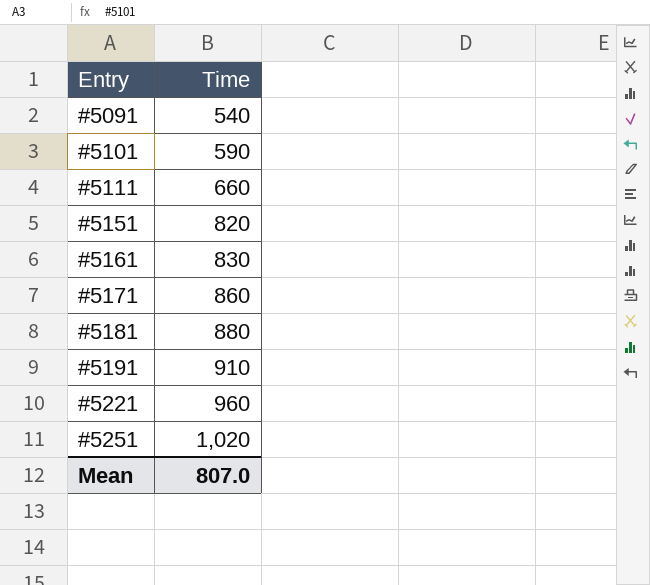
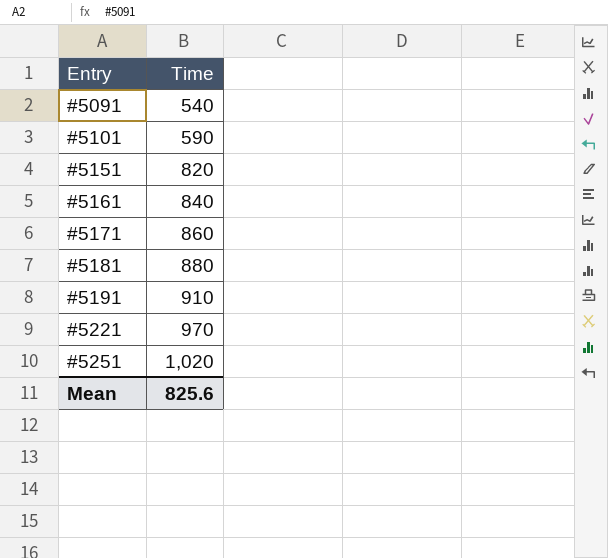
row #5111: 660 -> none
#5161 | Time: 830 -> 840
#5221 | Time: 960 -> 970
Mean | Time: 807.0 -> 825.6

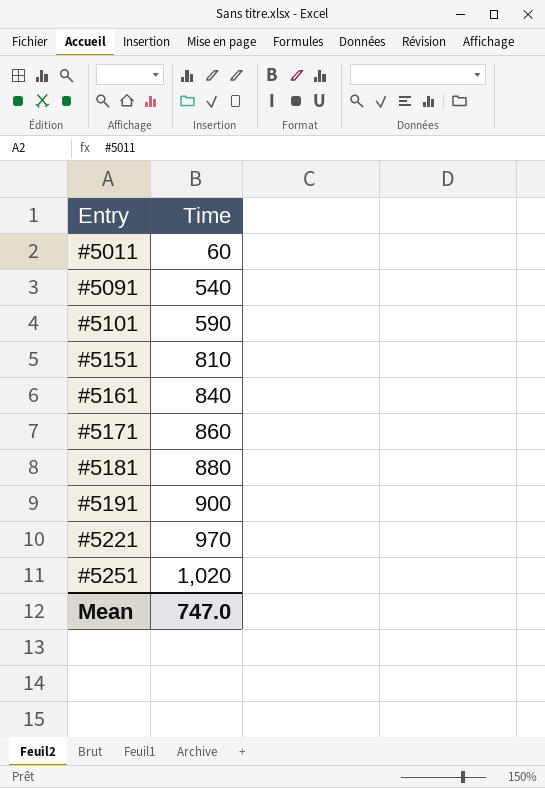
row #5011: none -> 60
#5151 | Time: 820 -> 810
#5191 | Time: 910 -> 900
Mean | Time: 825.6 -> 747.0

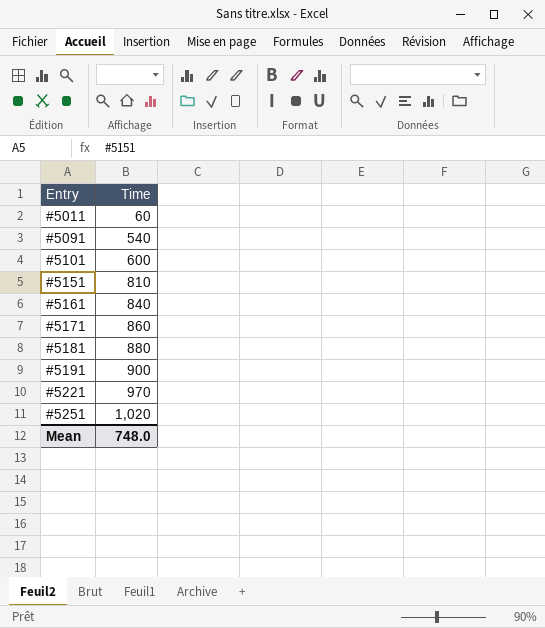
#5101 | Time: 590 -> 600
Mean | Time: 747.0 -> 748.0

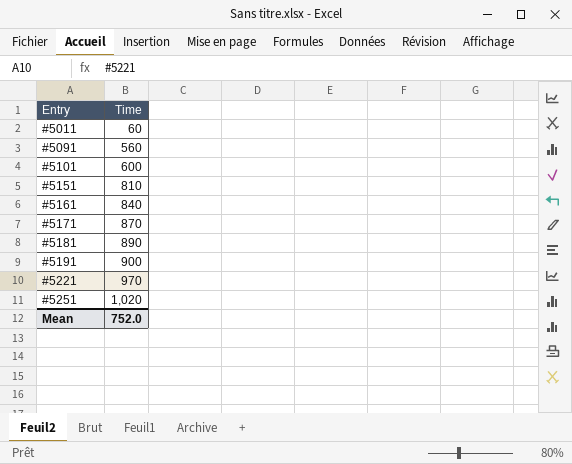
#5091 | Time: 540 -> 560
#5171 | Time: 860 -> 870
#5181 | Time: 880 -> 890
Mean | Time: 748.0 -> 752.0

